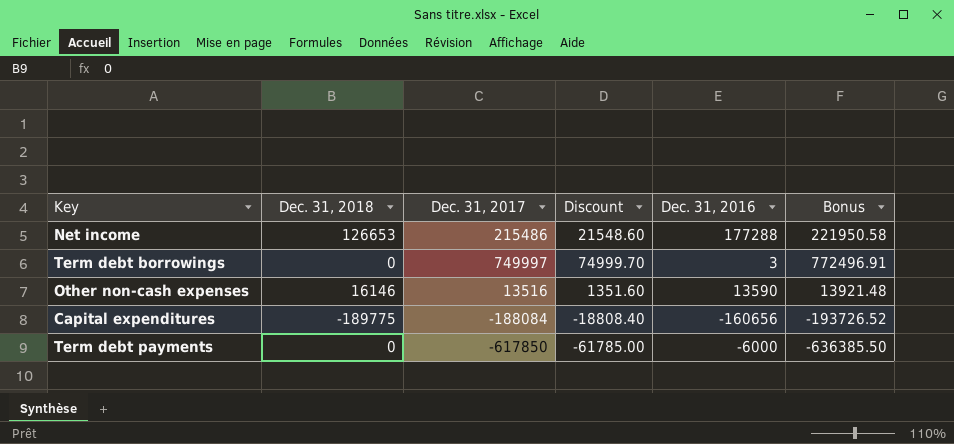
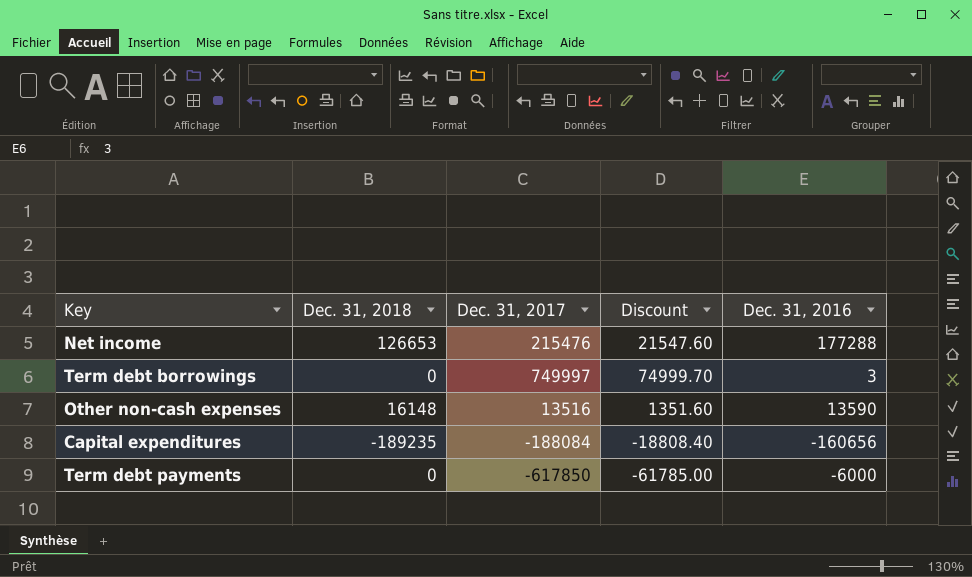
column Bonus | formula: [Dec. 31, 2017] * 1.03 -> none
Net income | Dec. 31, 2017: 215486 -> 215476
Net income | Discount: 21548.60 -> 21547.60
Other non-cash expenses | Dec. 31, 2018: 16146 -> 16148
Capital expenditures | Dec. 31, 2018: -189775 -> -189235

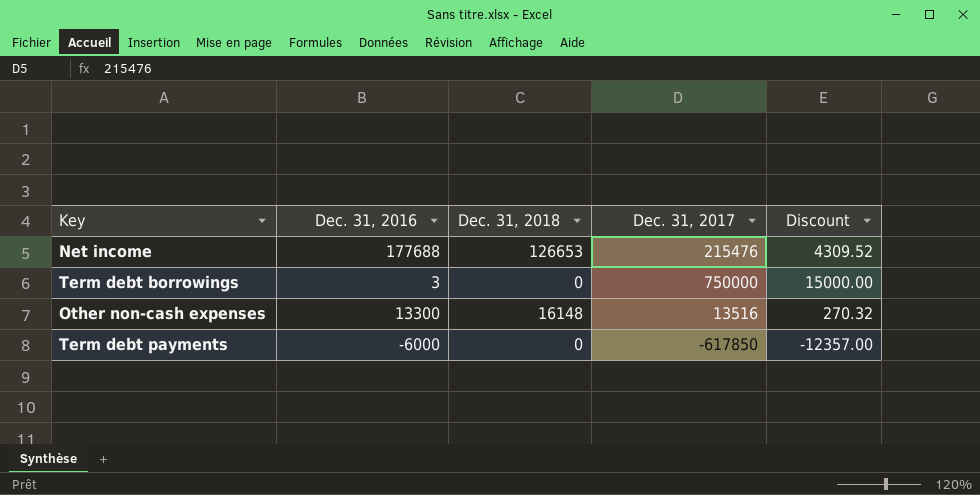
column Dec. 31, 2016 | position: 5 -> 2
column Discount | formula: [Dec. 31, 2017] * 0.1 -> [Dec. 31, 2017] * 0.02
row Capital expenditures: -189235 | -188084 | -18808.40 | -160656 -> none
Net income | Dec. 31, 2016: 177288 -> 177688
Term debt borrowings | Dec. 31, 2017: 749997 -> 750000
Other non-cash expenses | Dec. 31, 2016: 13590 -> 13300

